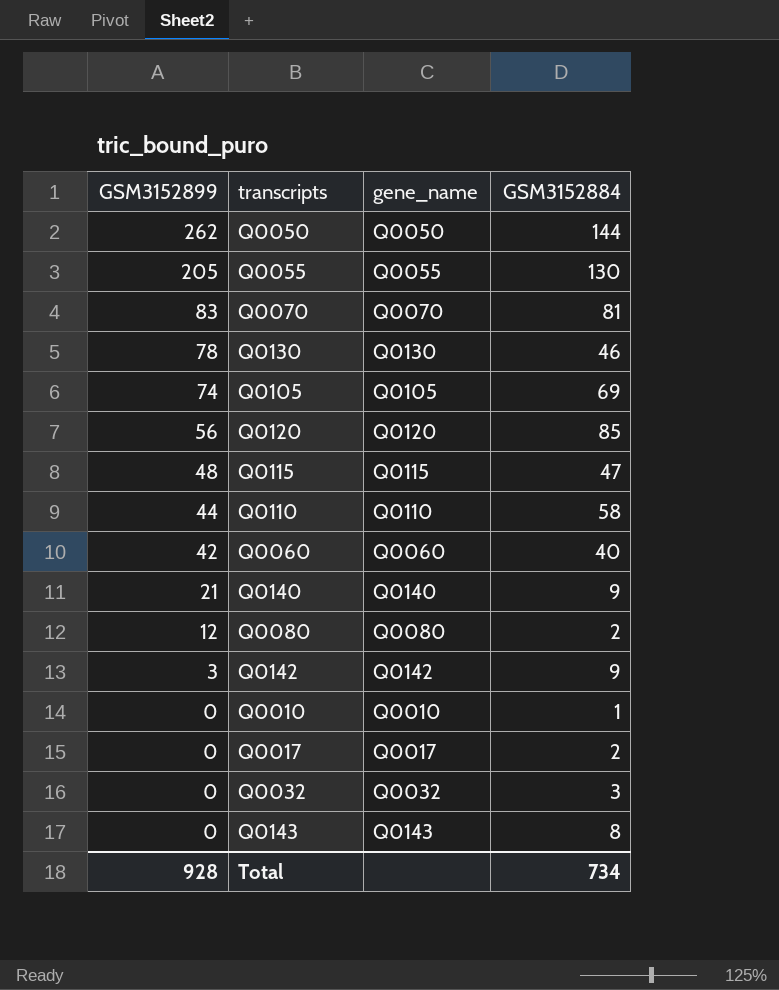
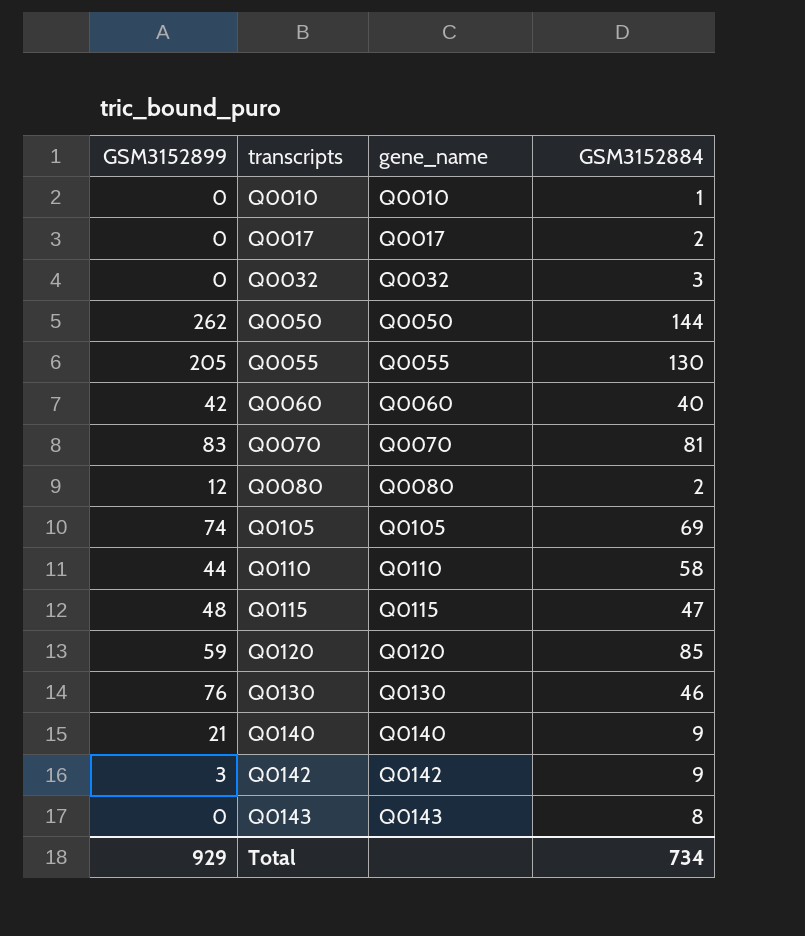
row order: GSM3152899 descending -> transcripts ascending
Q0120 | GSM3152899: 56 -> 59
Q0130 | GSM3152899: 78 -> 76
Total | GSM3152899: 928 -> 929

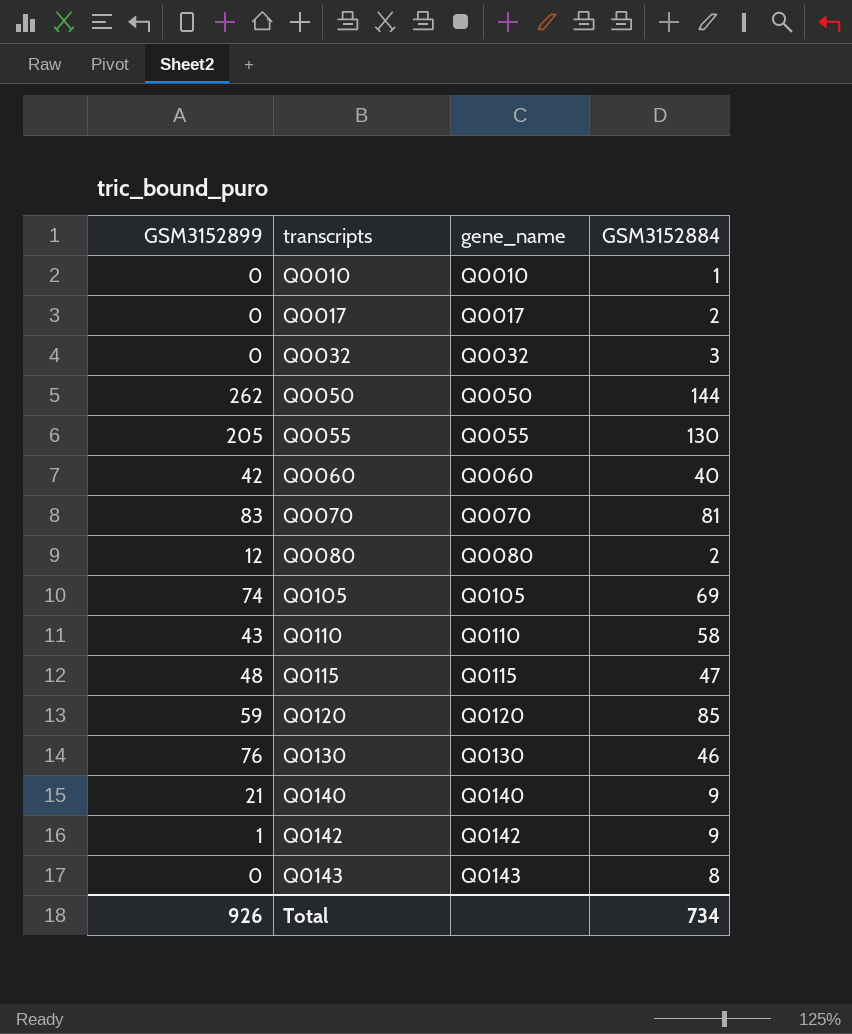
Q0110 | GSM3152899: 44 -> 43
Q0142 | GSM3152899: 3 -> 1
Total | GSM3152899: 929 -> 926

